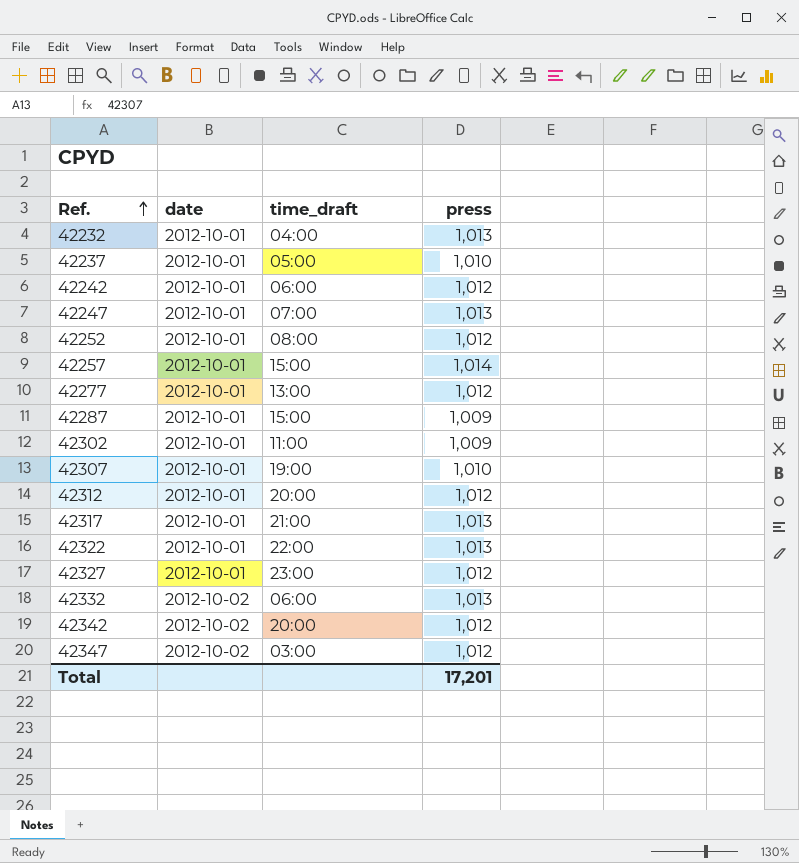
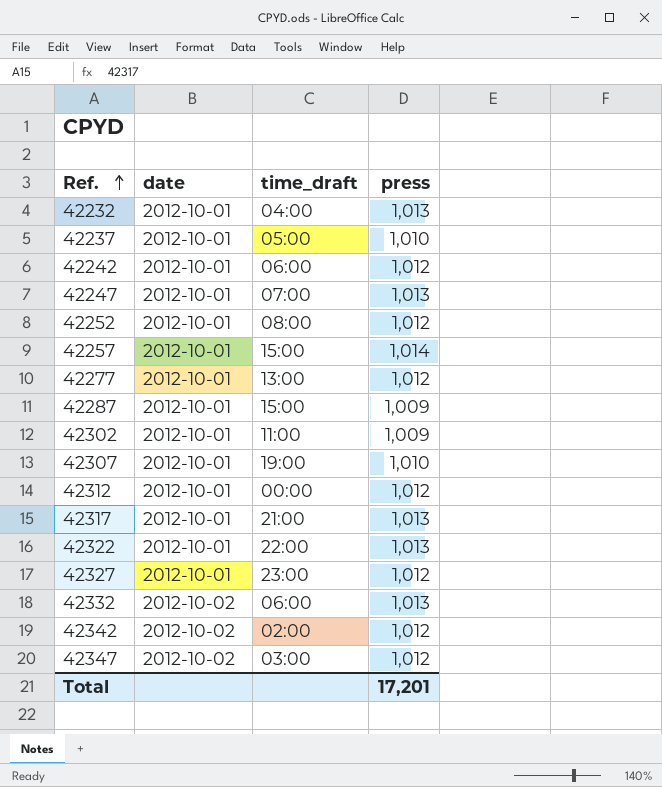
42312 | time_draft: 20:00 -> 00:00
42342 | time_draft: 20:00 -> 02:00

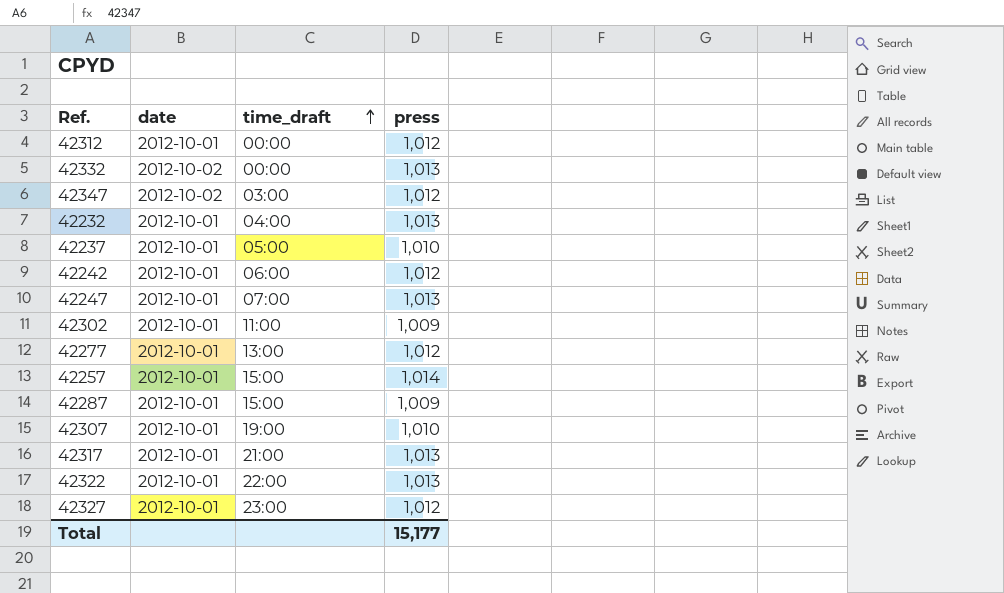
row order: Ref. ascending -> time_draft ascending
row 42252: 2012-10-01 | 08:00 | 1,012 -> none
row 42342: 2012-10-02 | 02:00 | 1,012 -> none
42332 | time_draft: 06:00 -> 00:00
Total | press: 17,201 -> 15,177

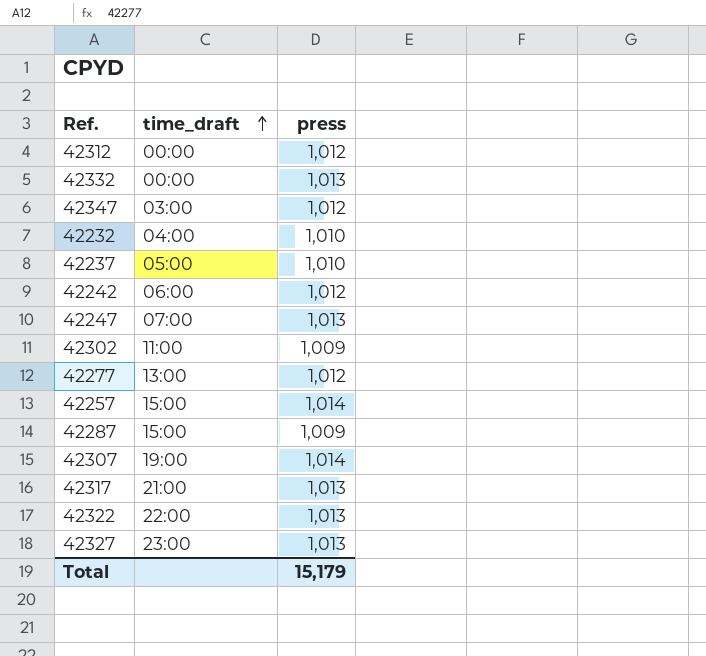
column date | position: 2 -> none
42232 | press: 1,013 -> 1,010
42307 | press: 1,010 -> 1,014
42327 | press: 1,012 -> 1,013
Total | press: 15,177 -> 15,179

